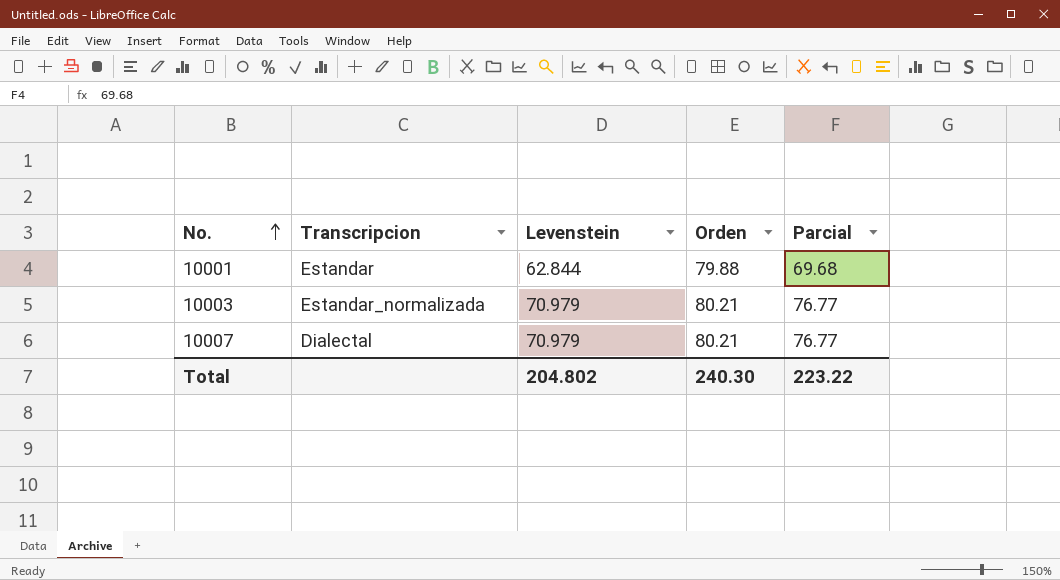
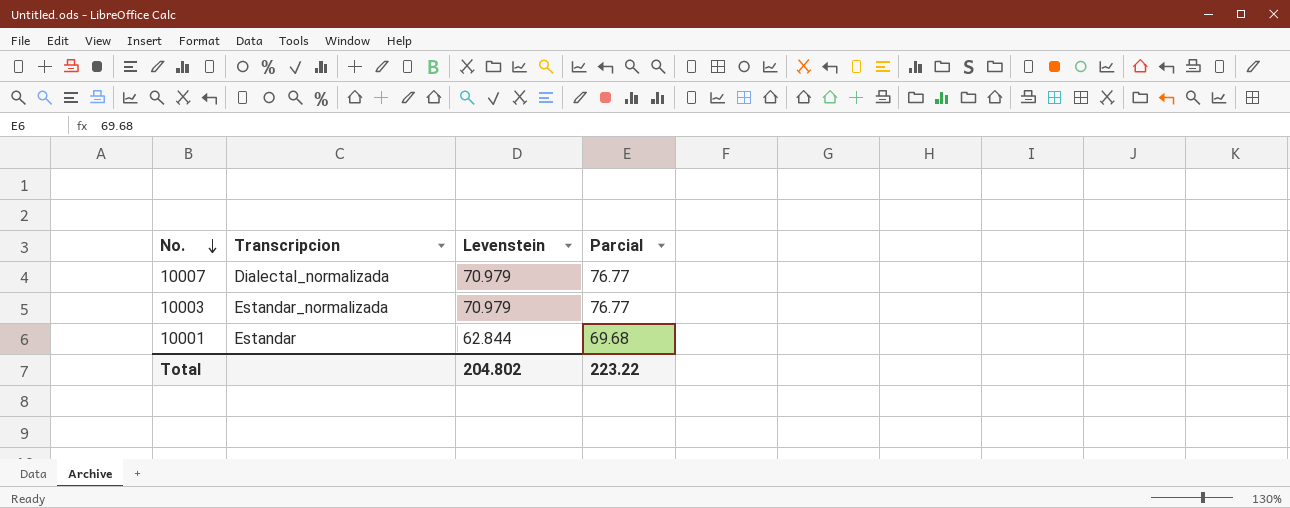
row order: No. ascending -> No. descending
column Orden | position: 4 -> none
10007 | Transcripcion: Dialectal -> Dialectal_normalizada

